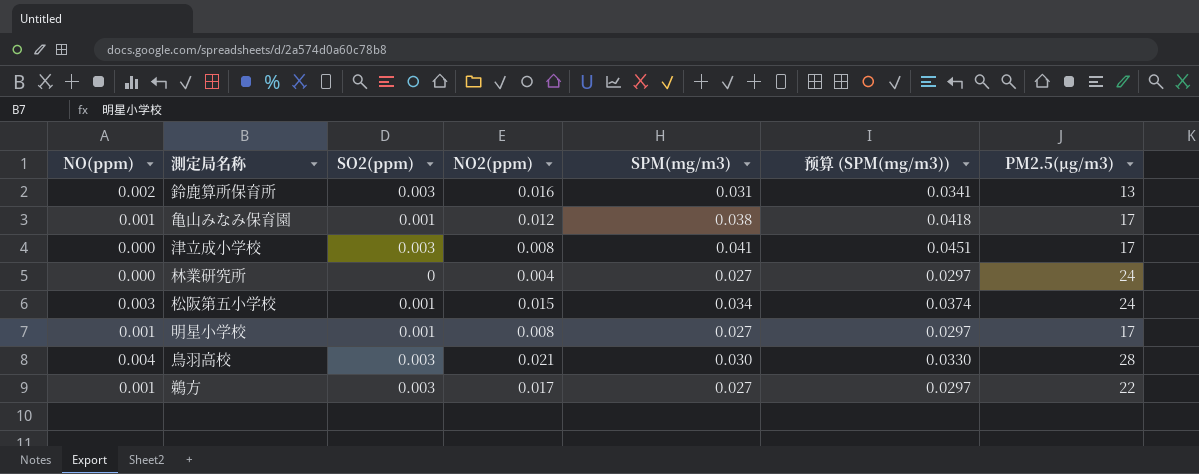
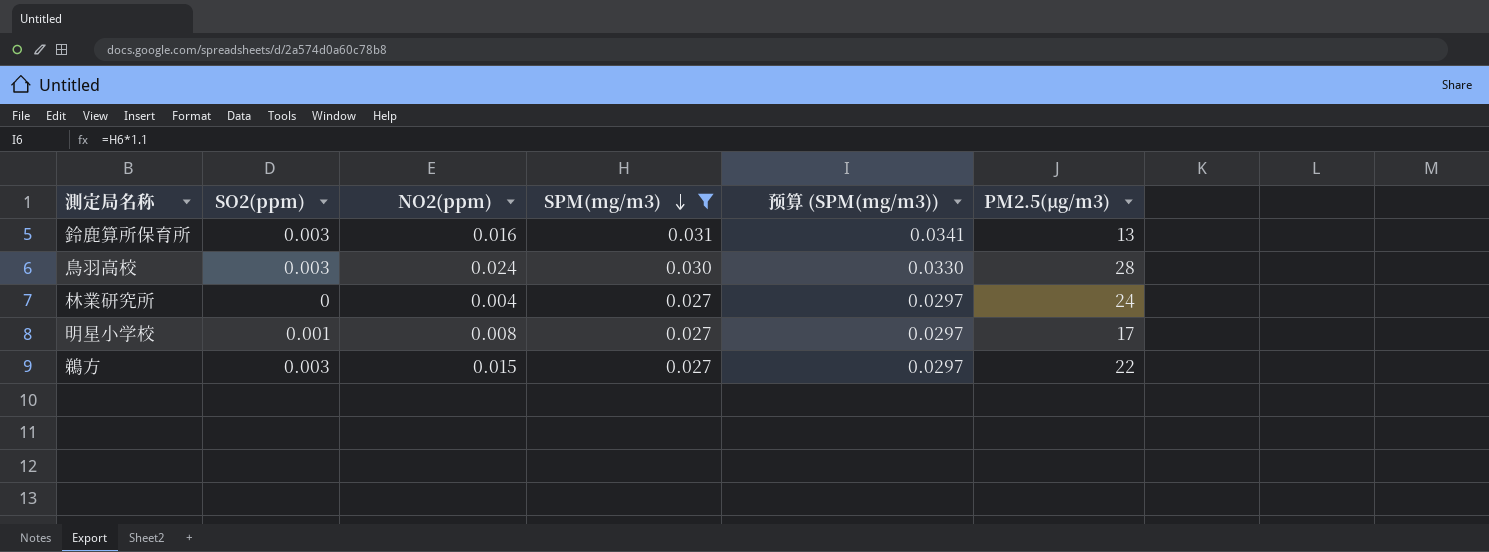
filter: none -> SPM(mg/m3) <= 0.031
row order: none -> SPM(mg/m3) descending
column NO(ppm) | position: 1 -> none
鳥羽高校 | NO2(ppm): 0.021 -> 0.024
鵜方 | NO2(ppm): 0.017 -> 0.015

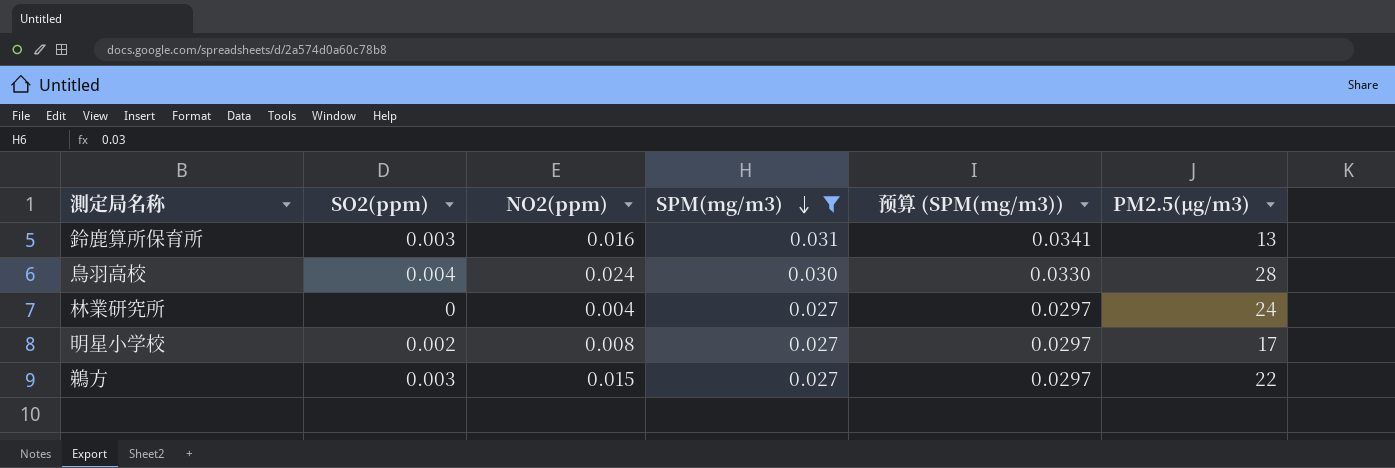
鳥羽高校 | SO2(ppm): 0.003 -> 0.004
明星小学校 | SO2(ppm): 0.001 -> 0.002

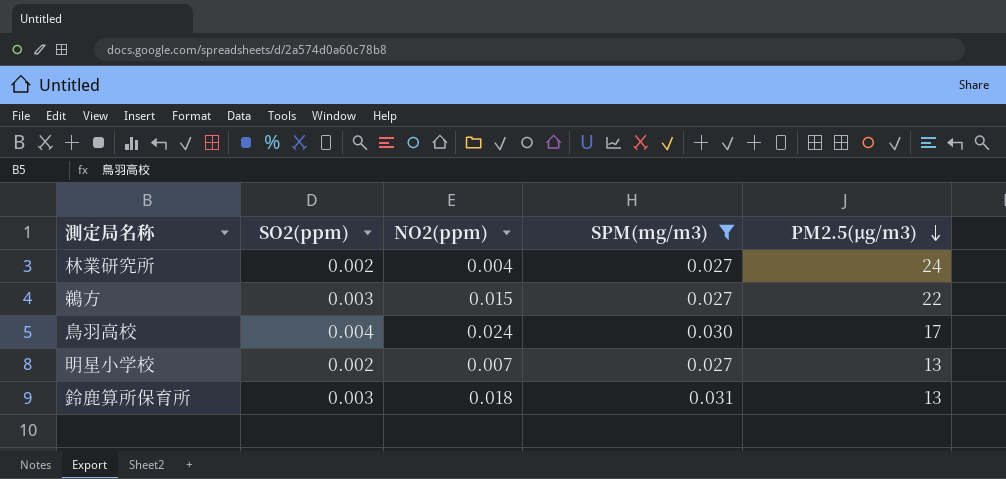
row order: SPM(mg/m3) descending -> PM2.5(μg/m3) descending
column 预算 (SPM(mg/m3)) | formula: [SPM(mg/m3)] * 1.1 -> none
林業研究所 | SO2(ppm): 0 -> 0.002
鳥羽高校 | PM2.5(μg/m3): 28 -> 17
明星小学校 | NO2(ppm): 0.008 -> 0.007
明星小学校 | PM2.5(μg/m3): 17 -> 13
鈴鹿算所保育所 | NO2(ppm): 0.016 -> 0.018

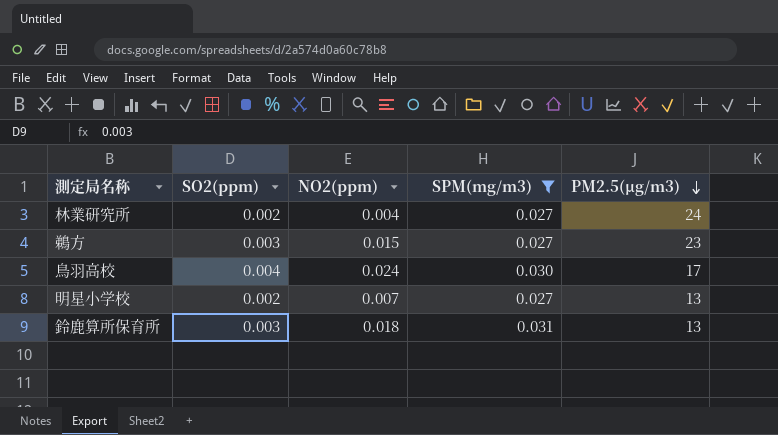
鵜方 | PM2.5(μg/m3): 22 -> 23

